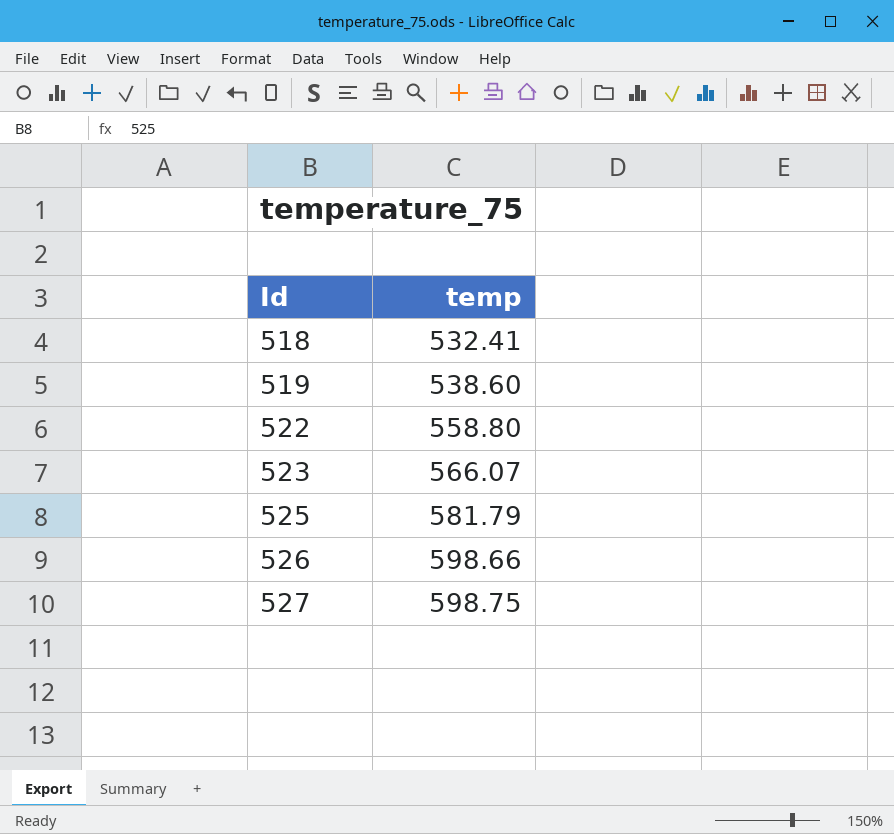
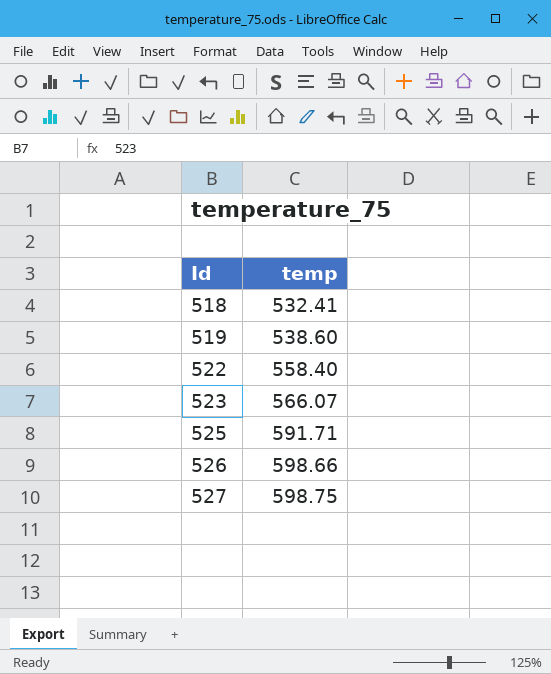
522 | temp: 558.80 -> 558.40
525 | temp: 581.79 -> 591.71

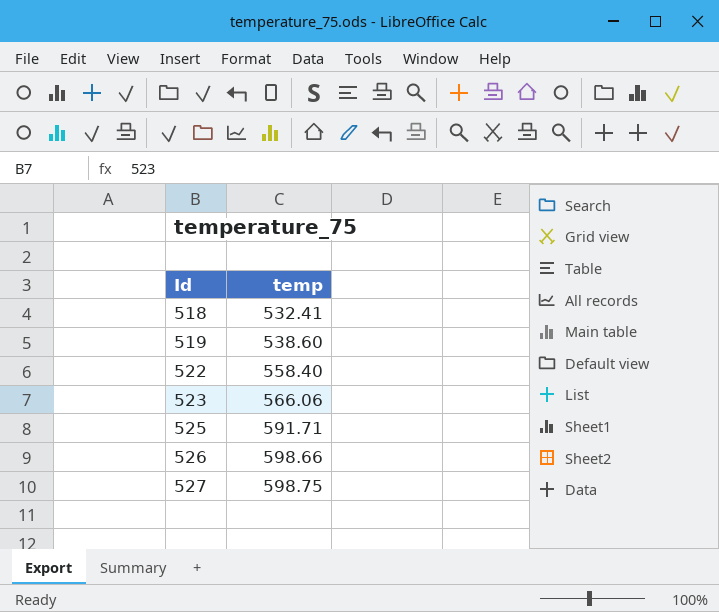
523 | temp: 566.07 -> 566.06

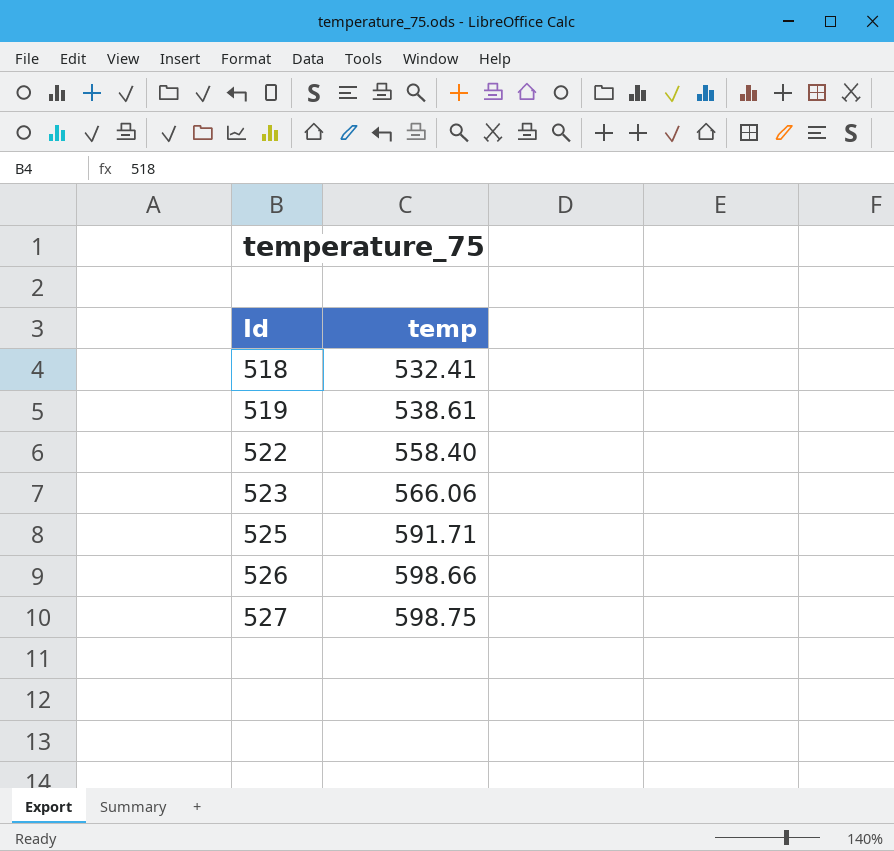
519 | temp: 538.60 -> 538.61

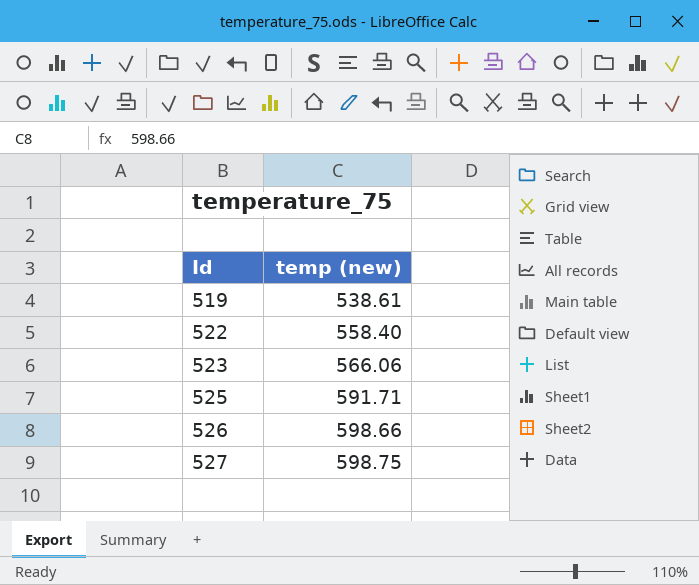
column name: temp -> temp (new)
row 518: 532.41 -> none

